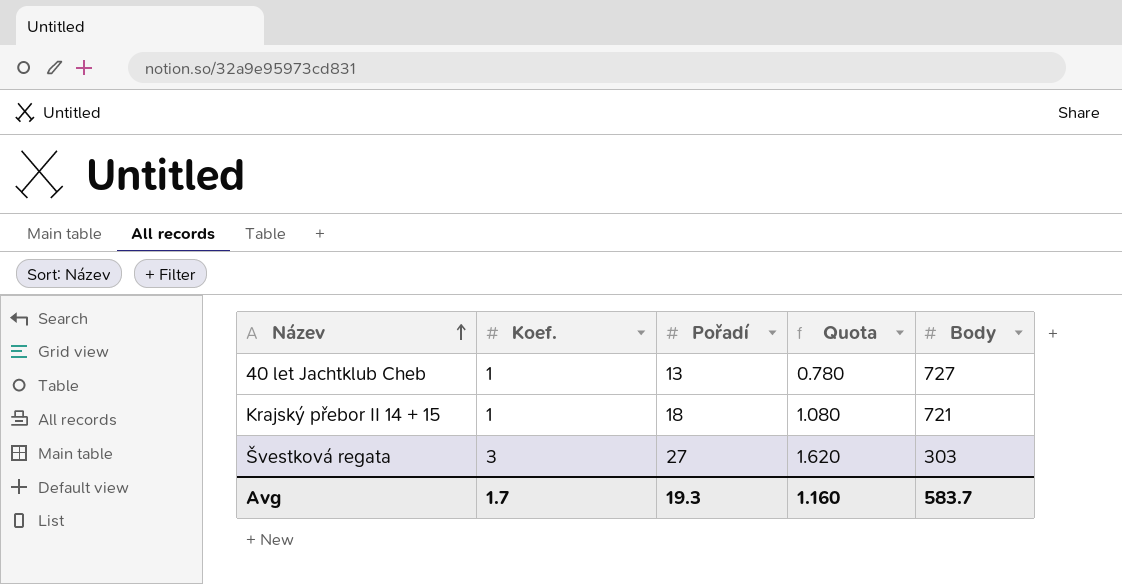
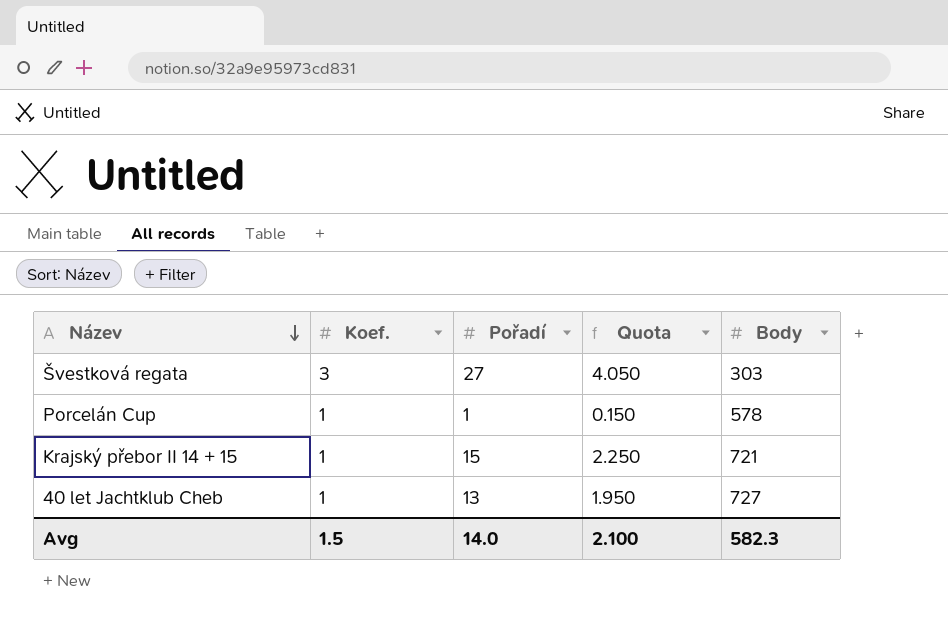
row order: Název ascending -> Název descending
column Quota | formula: [Pořadí] * 0.06 -> [Pořadí] * 0.15
row Porcelán Cup: none -> 1 | 1 | 0.150 | 578
Krajský přebor II 14 + 15 | Pořadí: 18 -> 15
Avg | Koef.: 1.7 -> 1.5
Avg | Pořadí: 19.3 -> 14.0
Avg | Quota: 1.160 -> 2.100
Avg | Body: 583.7 -> 582.3

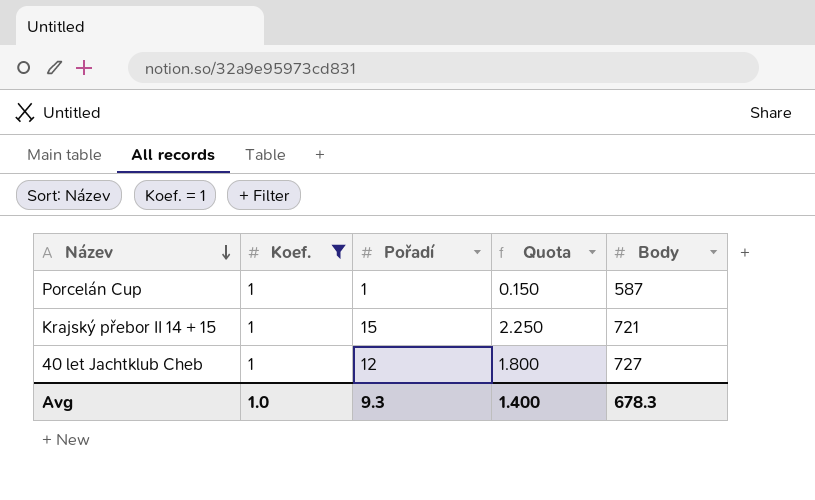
filter: none -> Koef. = 1
Porcelán Cup | Body: 578 -> 587
40 let Jachtklub Cheb | Pořadí: 13 -> 12
40 let Jachtklub Cheb | Quota: 1.950 -> 1.800
Avg | Koef.: 1.5 -> 1.0
Avg | Pořadí: 14.0 -> 9.3
Avg | Quota: 2.100 -> 1.400
Avg | Body: 582.3 -> 678.3

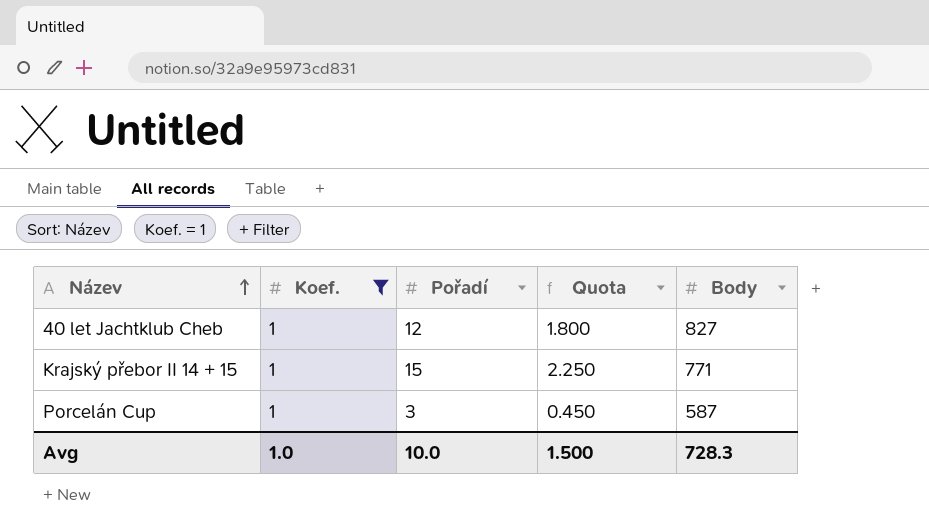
row order: Název descending -> Název ascending
40 let Jachtklub Cheb | Body: 727 -> 827
Krajský přebor II 14 + 15 | Body: 721 -> 771
Porcelán Cup | Pořadí: 1 -> 3
Porcelán Cup | Quota: 0.150 -> 0.450
Avg | Pořadí: 9.3 -> 10.0
Avg | Quota: 1.400 -> 1.500
Avg | Body: 678.3 -> 728.3

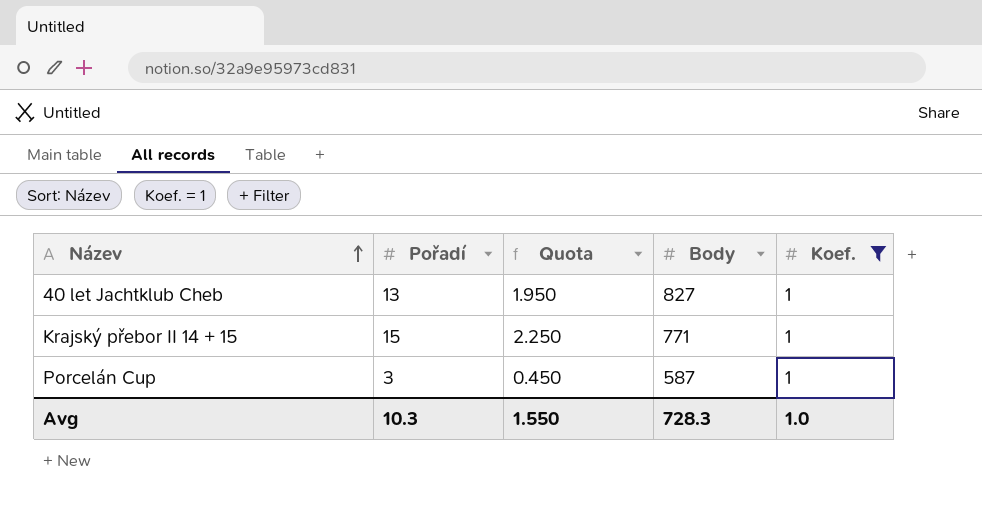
column Koef. | position: 2 -> 5
40 let Jachtklub Cheb | Pořadí: 12 -> 13
40 let Jachtklub Cheb | Quota: 1.800 -> 1.950
Avg | Pořadí: 10.0 -> 10.3
Avg | Quota: 1.500 -> 1.550

